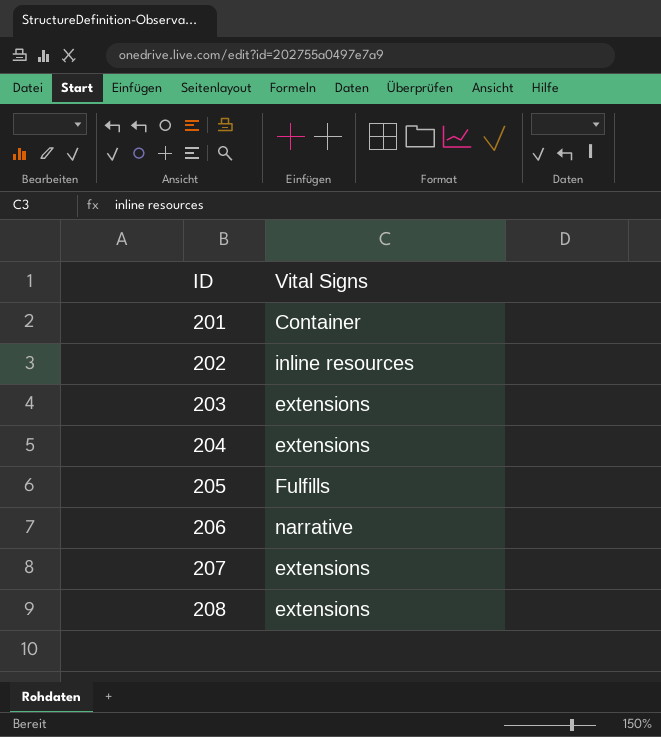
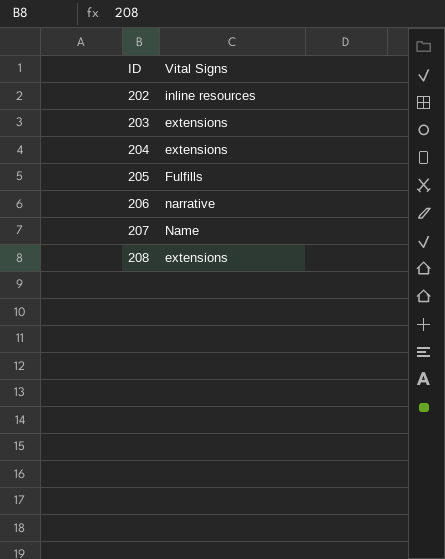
row 201: Container -> none
207 | Vital Signs: extensions -> Name

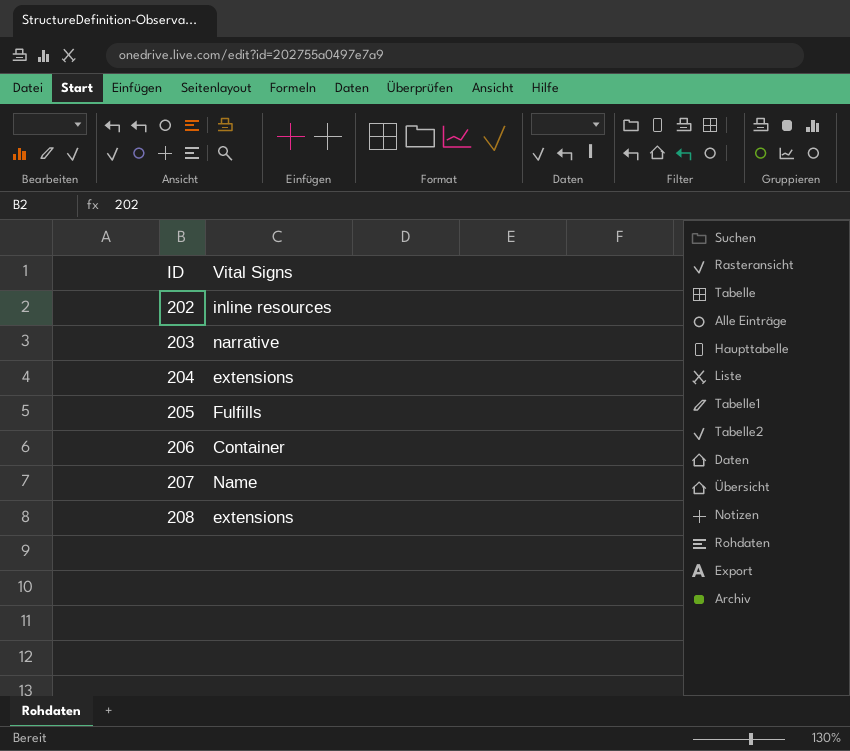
203 | Vital Signs: extensions -> narrative
206 | Vital Signs: narrative -> Container

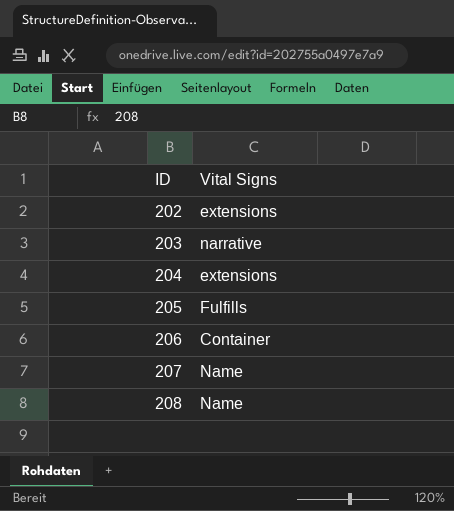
202 | Vital Signs: inline resources -> extensions
208 | Vital Signs: extensions -> Name

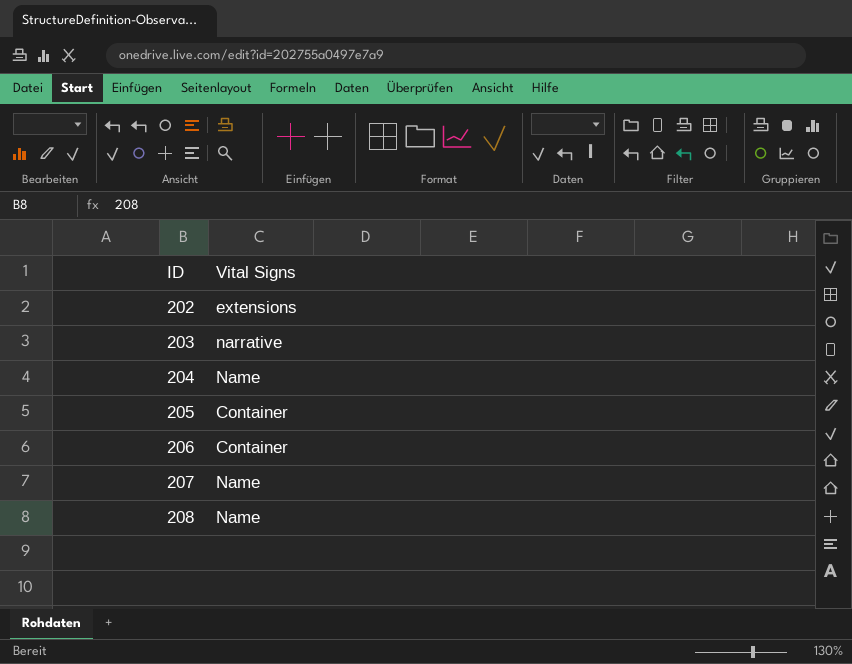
204 | Vital Signs: extensions -> Name
205 | Vital Signs: Fulfills -> Container

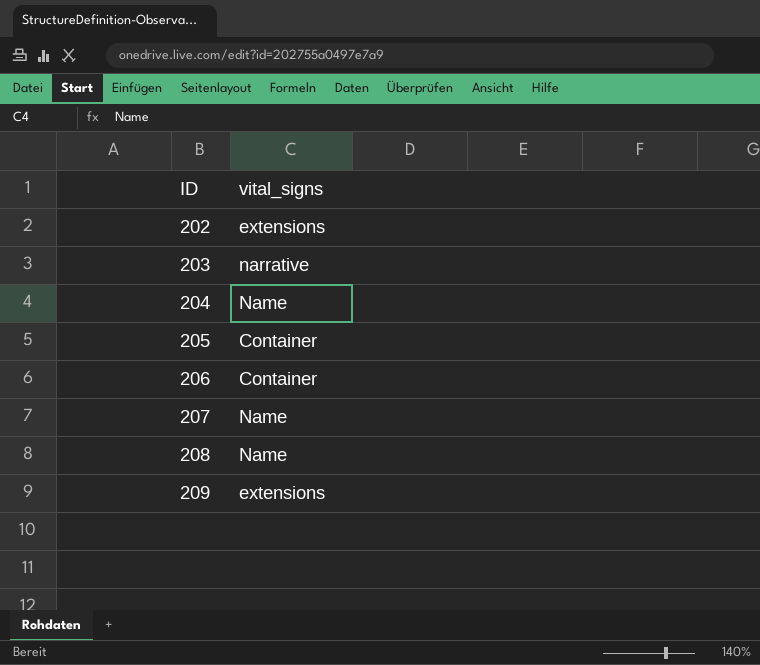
column name: Vital Signs -> vital_signs
row 209: none -> extensions

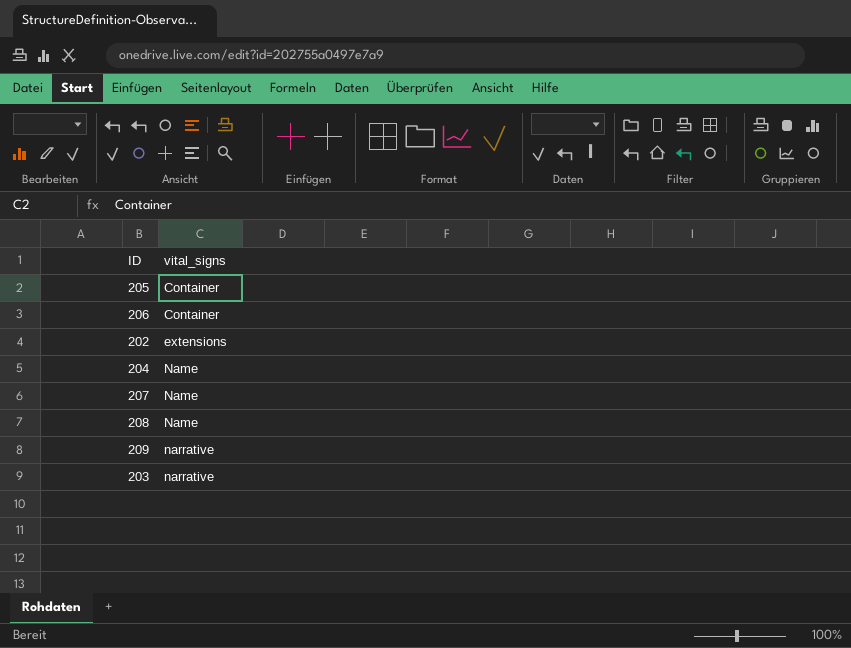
row order: ID ascending -> vital_signs ascending
209 | vital_signs: extensions -> narrative

